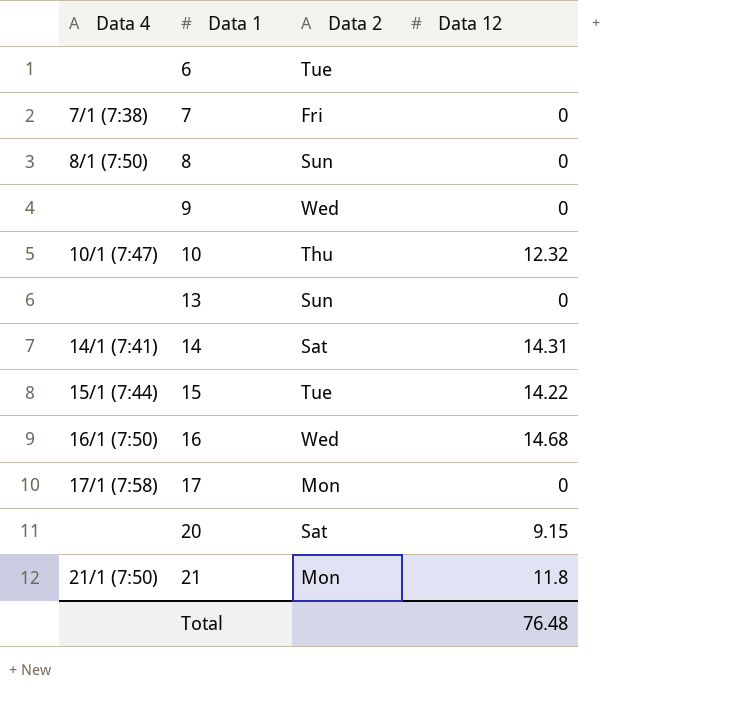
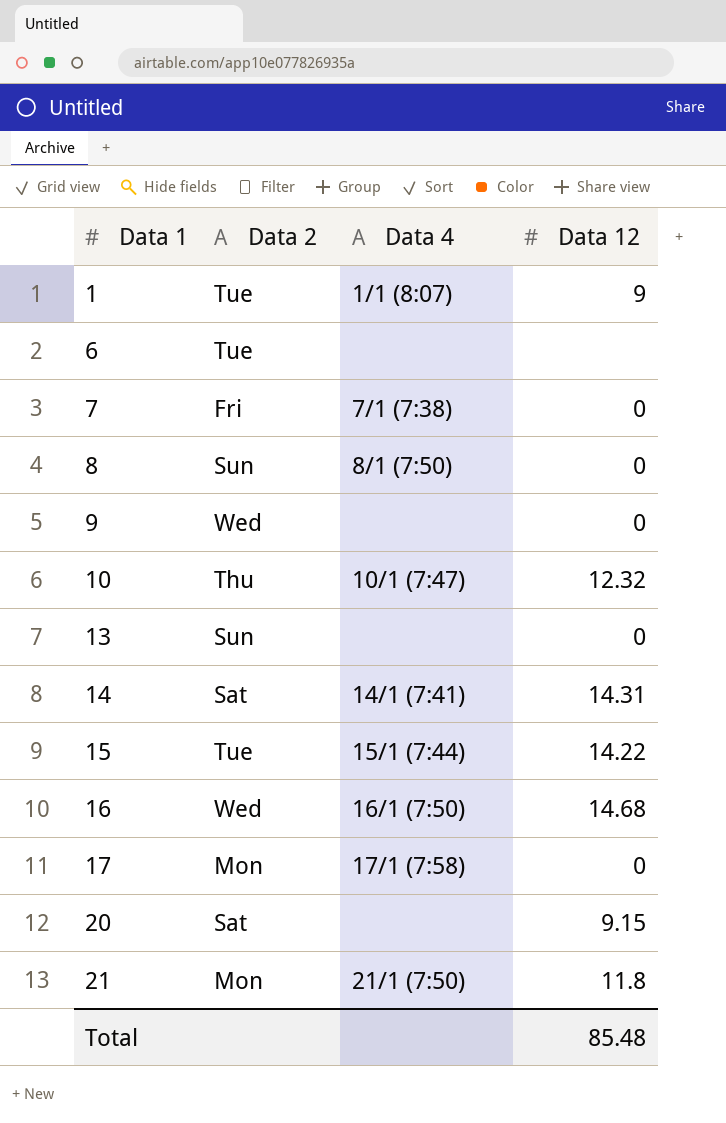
column Data 4 | position: 1 -> 3
row 1: none -> Tue | 1/1 (8:07) | 9
Total | Data 12: 76.48 -> 85.48

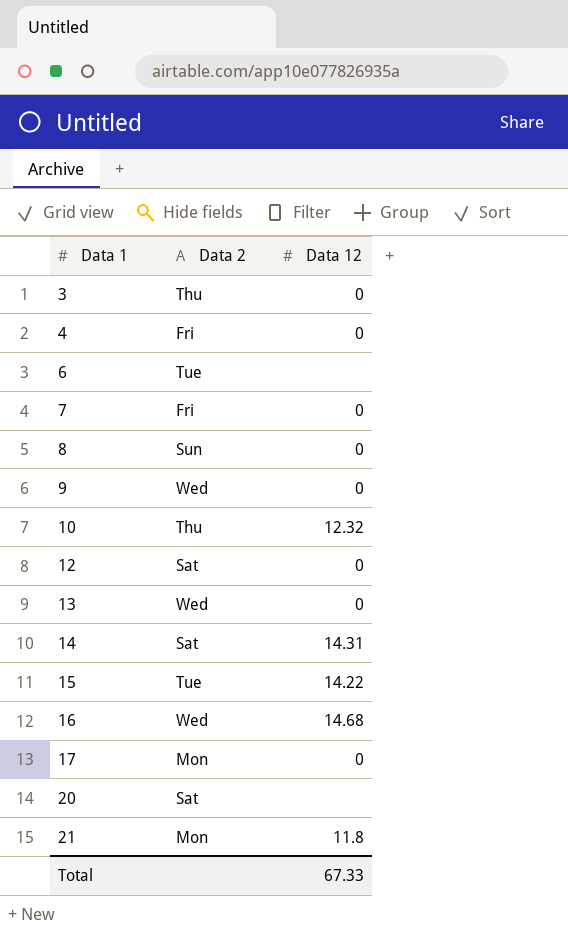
column Data 4 | position: 3 -> none
row 1: Tue | 1/1 (8:07) | 9 -> none
row 3: none -> Thu | 0
row 4: none -> Fri | 0
row 12: none -> Sat | 0
13 | Data 2: Sun -> Wed
20 | Data 12: 9.15 -> none
Total | Data 12: 85.48 -> 67.33

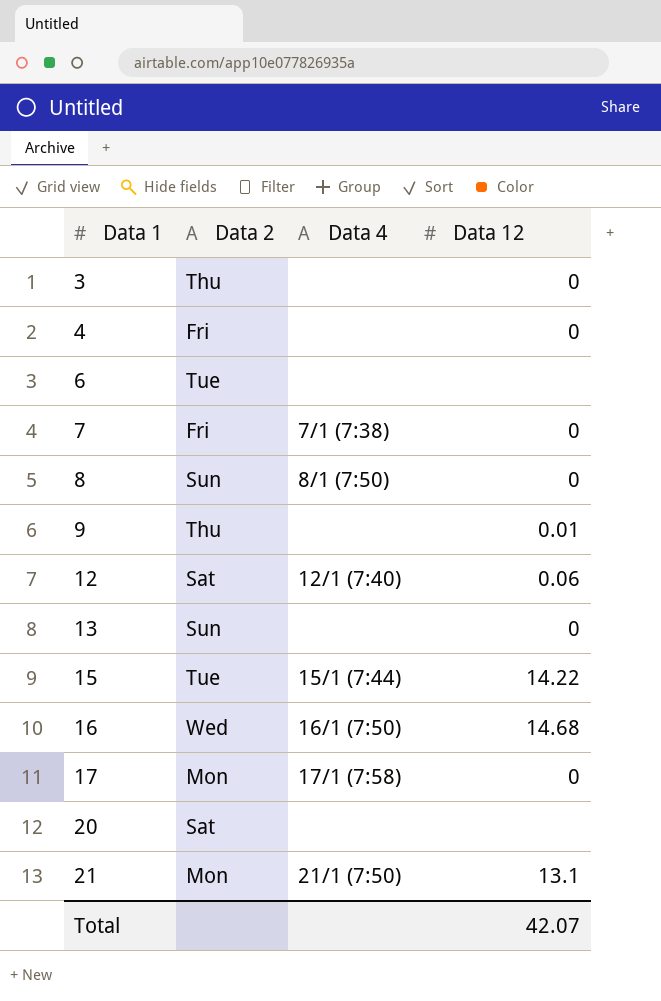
column Data 4 | position: none -> 3
row 10: Thu | 12.32 -> none
row 14: Sat | 14.31 -> none
9 | Data 2: Wed -> Thu
9 | Data 12: 0 -> 0.01
12 | Data 12: 0 -> 0.06
13 | Data 2: Wed -> Sun
21 | Data 12: 11.8 -> 13.1
Total | Data 12: 67.33 -> 42.07

